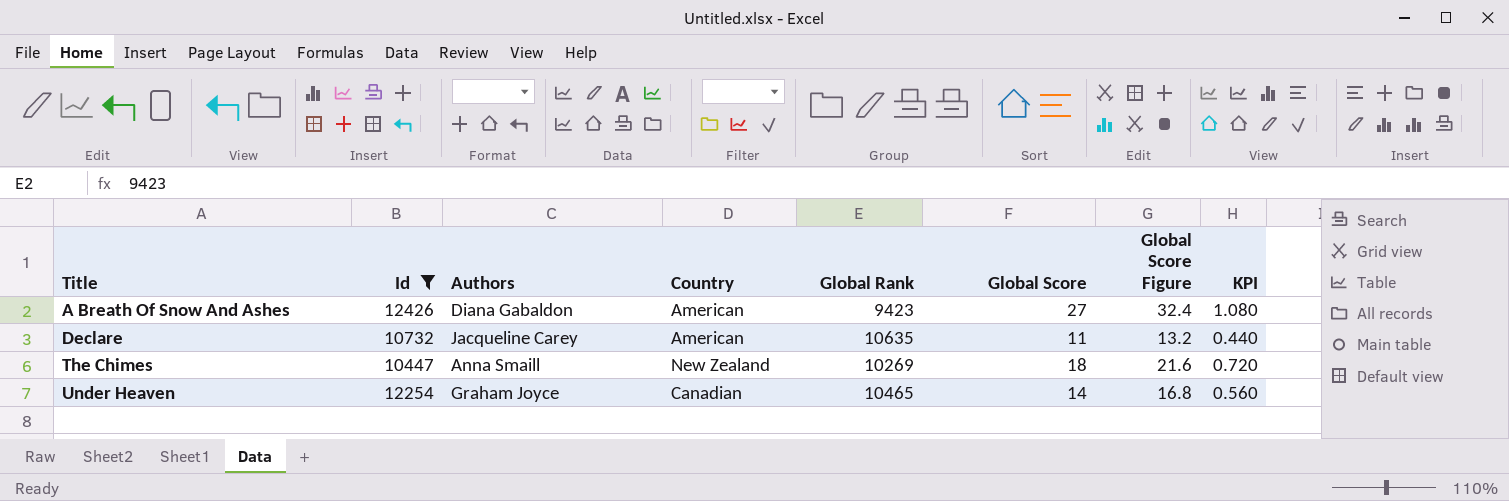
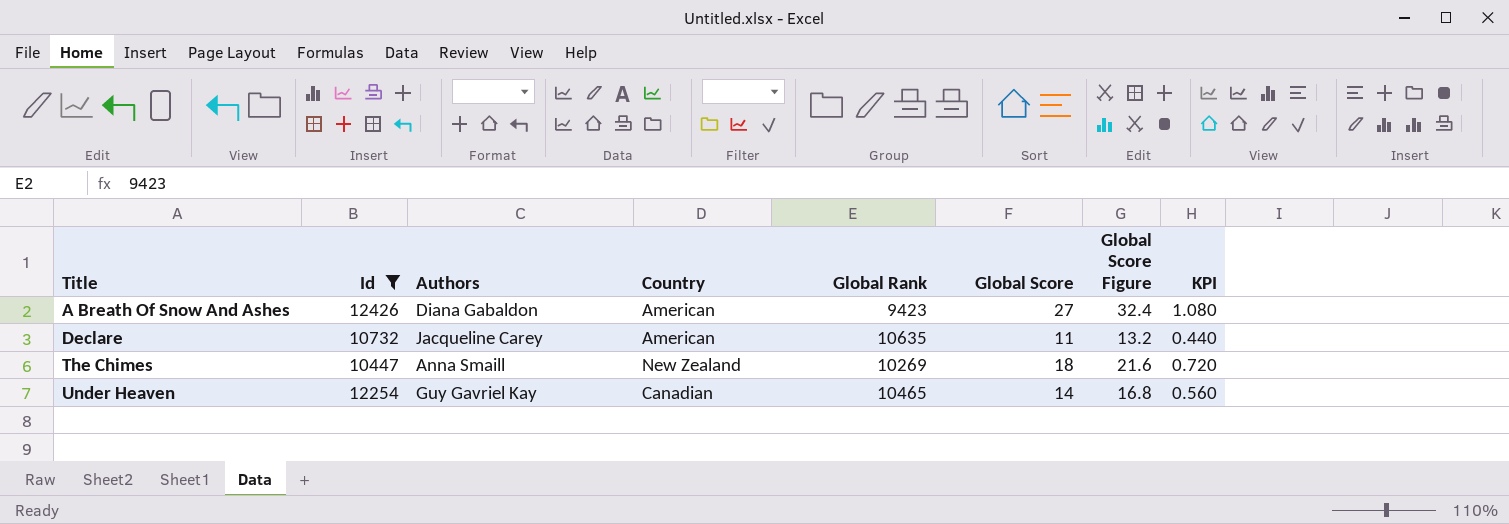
Under Heaven | Authors: Graham Joyce -> Guy Gavriel Kay

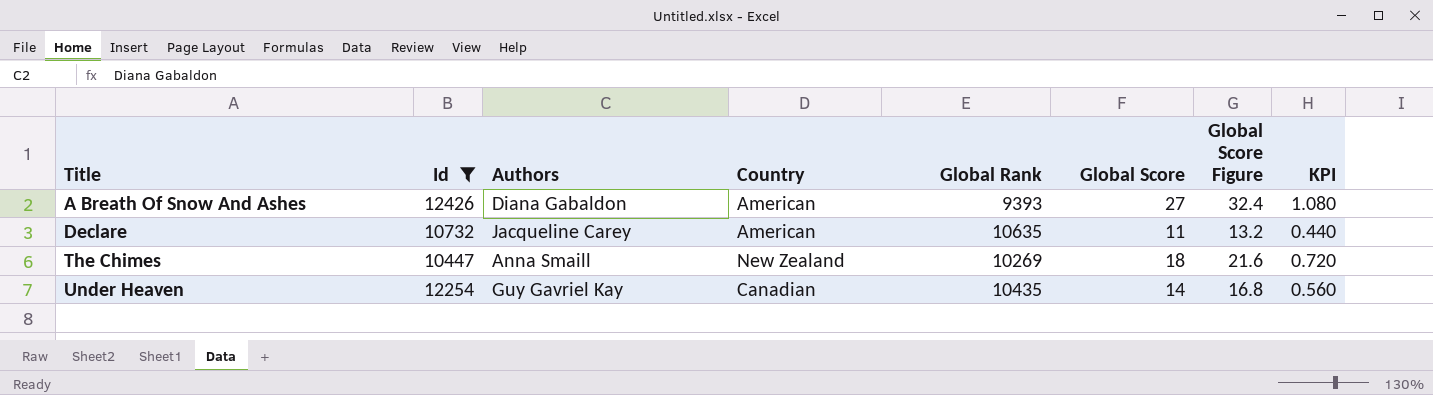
A Breath Of Snow And Ashes | Global Rank: 9423 -> 9393
Under Heaven | Global Rank: 10465 -> 10435

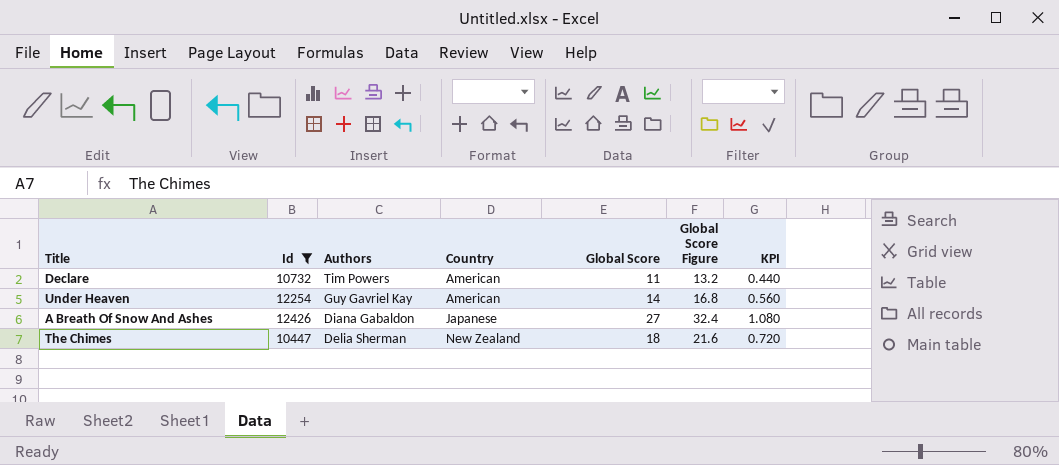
row order: Title ascending -> Authors descending
column Global Rank | position: 5 -> none
Declare | Authors: Jacqueline Carey -> Tim Powers
Under Heaven | Country: Canadian -> American
A Breath Of Snow And Ashes | Country: American -> Japanese
The Chimes | Authors: Anna Smaill -> Delia Sherman

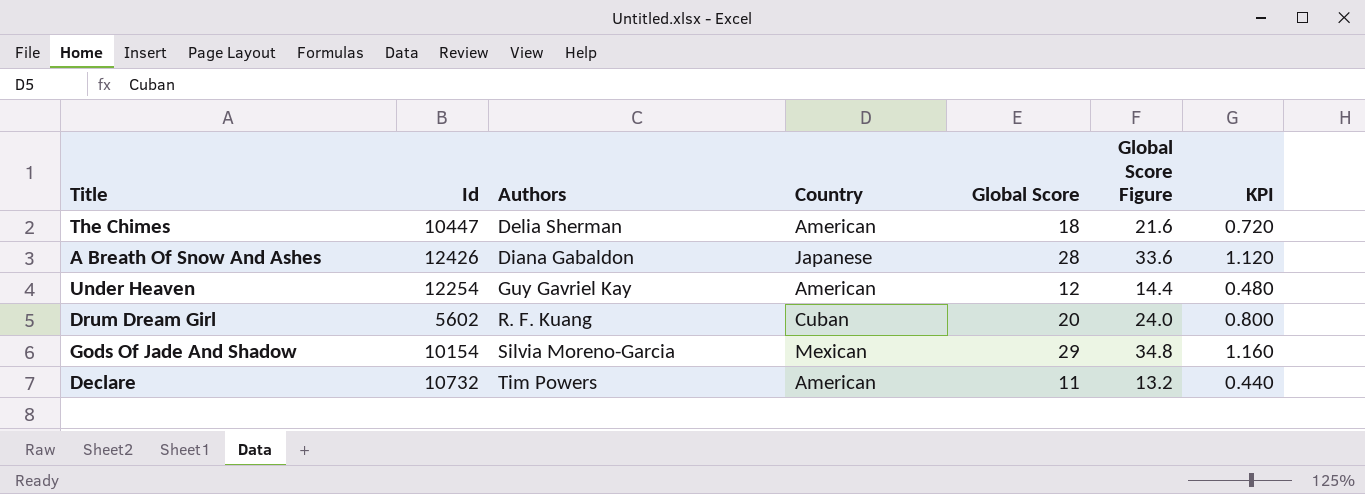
filter: Id >= 10447 -> none
row order: Authors descending -> Authors ascending
The Chimes | Country: New Zealand -> American
A Breath Of Snow And Ashes | Global Score: 27 -> 28
A Breath Of Snow And Ashes | Global Score Figure: 32.4 -> 33.6
A Breath Of Snow And Ashes | KPI: 1.080 -> 1.120
Under Heaven | Global Score: 14 -> 12
Under Heaven | Global Score Figure: 16.8 -> 14.4
Under Heaven | KPI: 0.560 -> 0.480

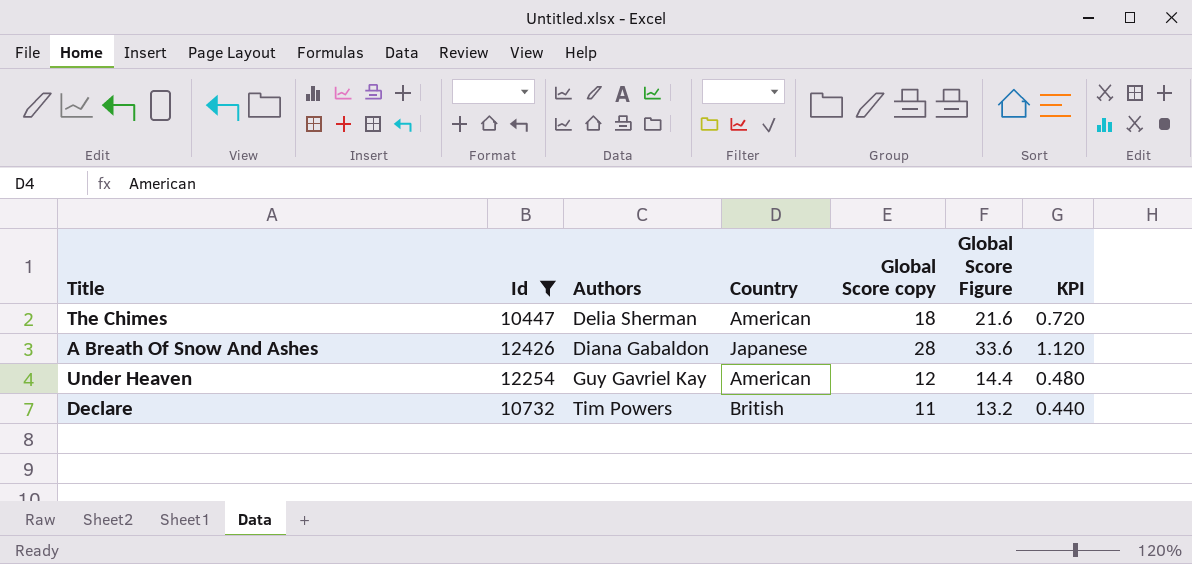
filter: none -> Id >= 10447
column name: Global Score -> Global Score copy
Declare | Country: American -> British

